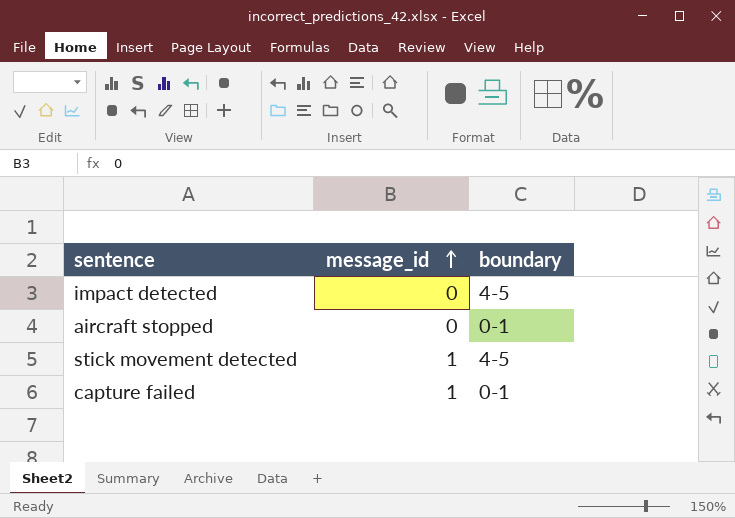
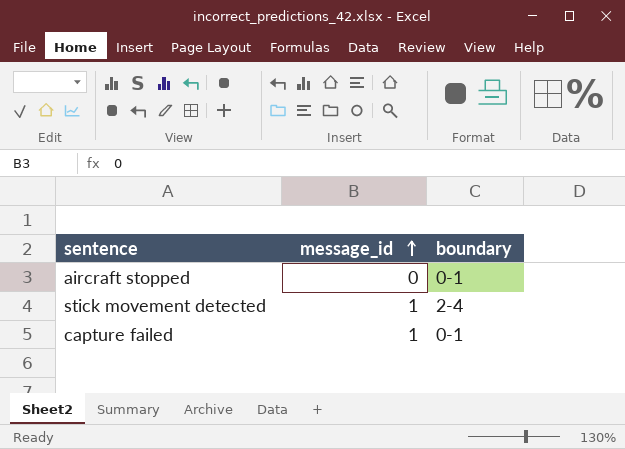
row impact detected: 0 | 4-5 -> none
stick movement detected | boundary: 4-5 -> 2-4

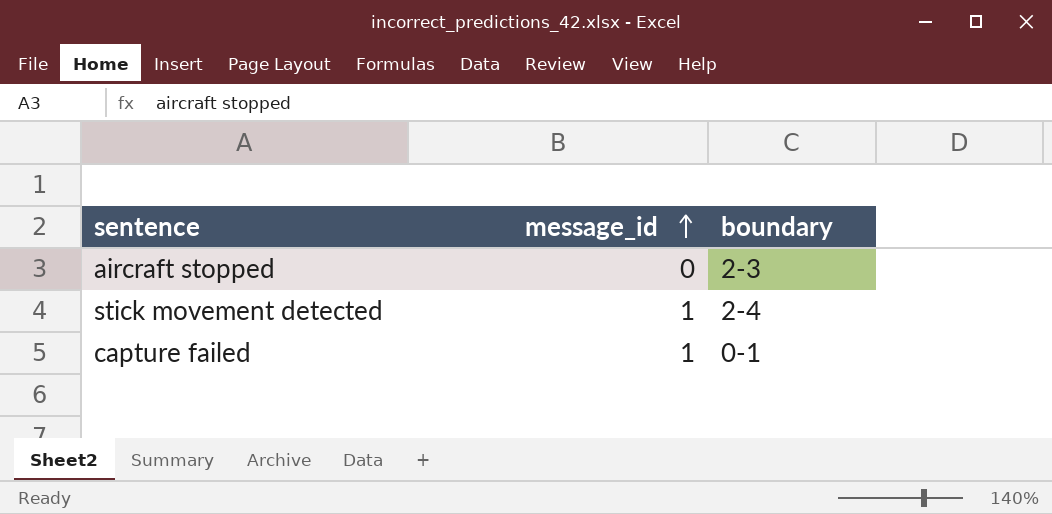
aircraft stopped | boundary: 0-1 -> 2-3

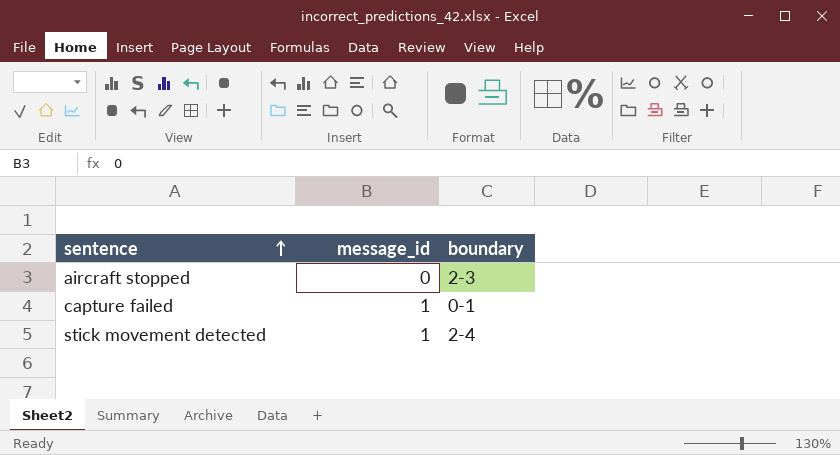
row order: message_id ascending -> sentence ascending

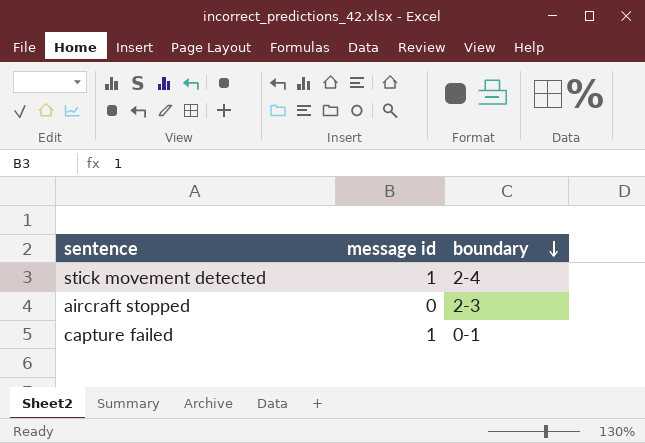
row order: sentence ascending -> boundary descending
column name: message_id -> message id

